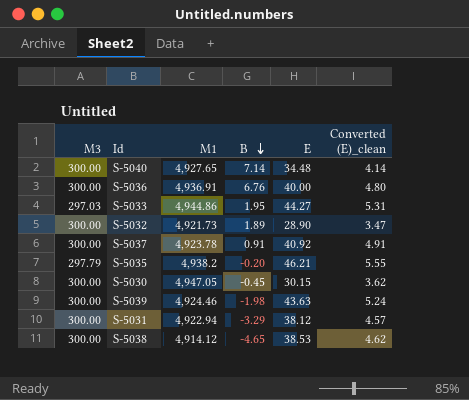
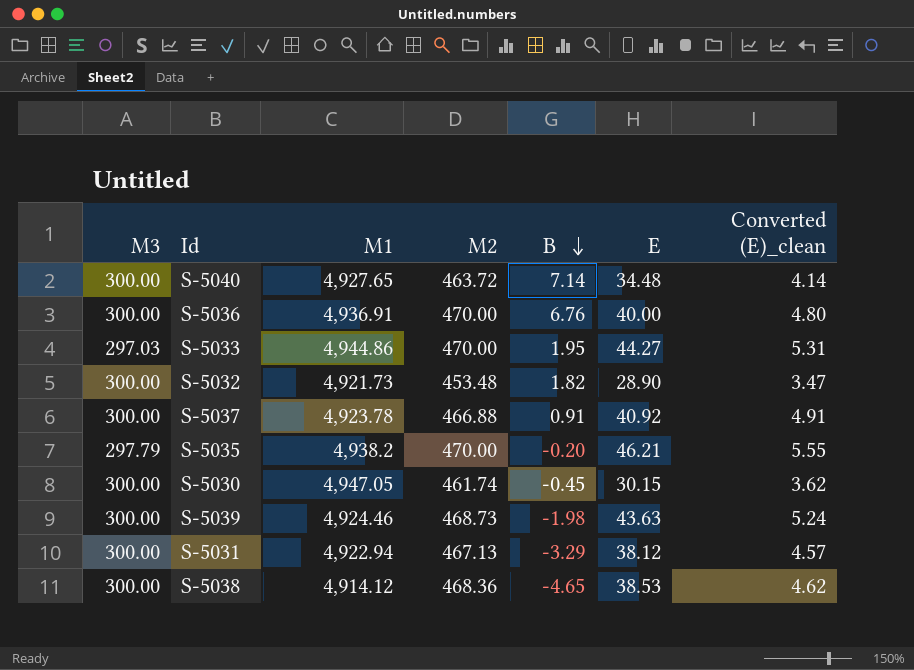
column M2 | position: none -> 4
S-5032 | B: 1.89 -> 1.82

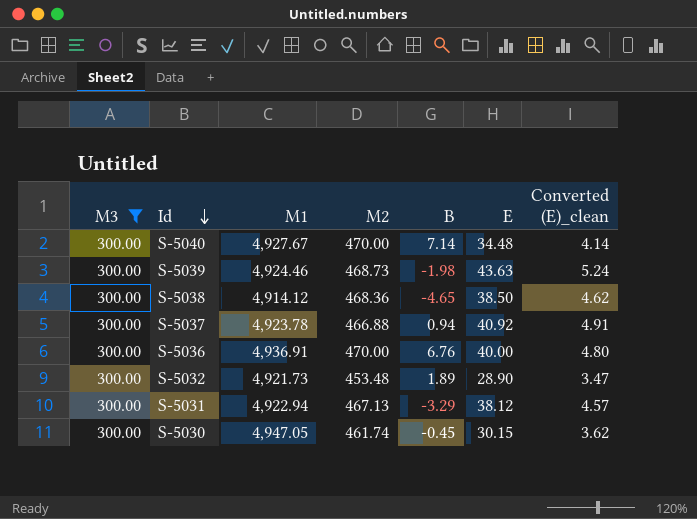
filter: none -> M3 = 300.00
row order: B descending -> Id descending
S-5040 | M1: 4,927.65 -> 4,927.67
S-5040 | M2: 463.72 -> 470.00
S-5038 | E: 38.53 -> 38.50
S-5037 | B: 0.91 -> 0.94
S-5032 | B: 1.82 -> 1.89

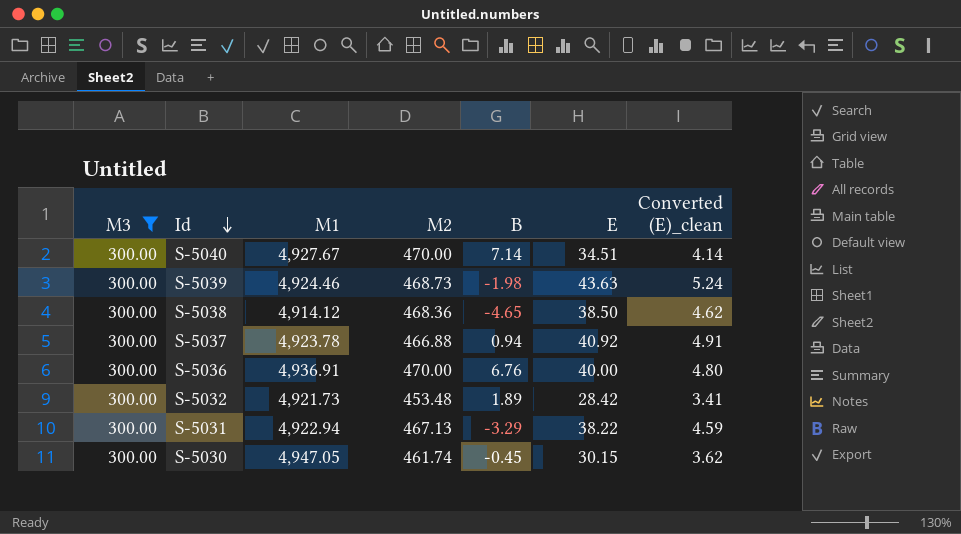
S-5040 | E: 34.48 -> 34.51
S-5032 | E: 28.90 -> 28.42
S-5032 | Converted (E)_clean: 3.47 -> 3.41
S-5031 | E: 38.12 -> 38.22
S-5031 | Converted (E)_clean: 4.57 -> 4.59

